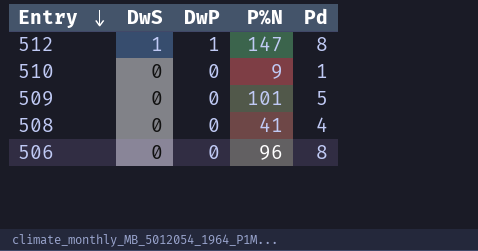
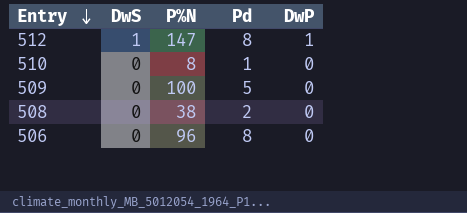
column DwP | position: 3 -> 5
510 | P%N: 9 -> 8
509 | P%N: 101 -> 100
508 | P%N: 41 -> 38
508 | Pd: 4 -> 2

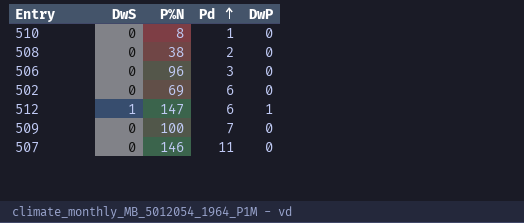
row order: Entry descending -> Pd ascending
506 | Pd: 8 -> 3
row 502: none -> 0 | 69 | 6 | 0
512 | Pd: 8 -> 6
509 | Pd: 5 -> 7
row 507: none -> 0 | 146 | 11 | 0

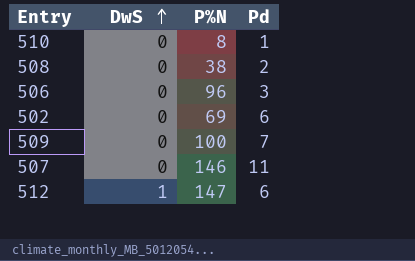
row order: Pd ascending -> DwS ascending
column DwP | position: 5 -> none

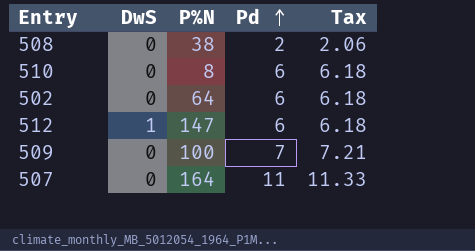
row order: DwS ascending -> Pd ascending
column Tax | formula: none -> [Pd] * 1.03
row 506: 0 | 96 | 3 -> none
510 | Pd: 1 -> 6
502 | P%N: 69 -> 64
507 | P%N: 146 -> 164

